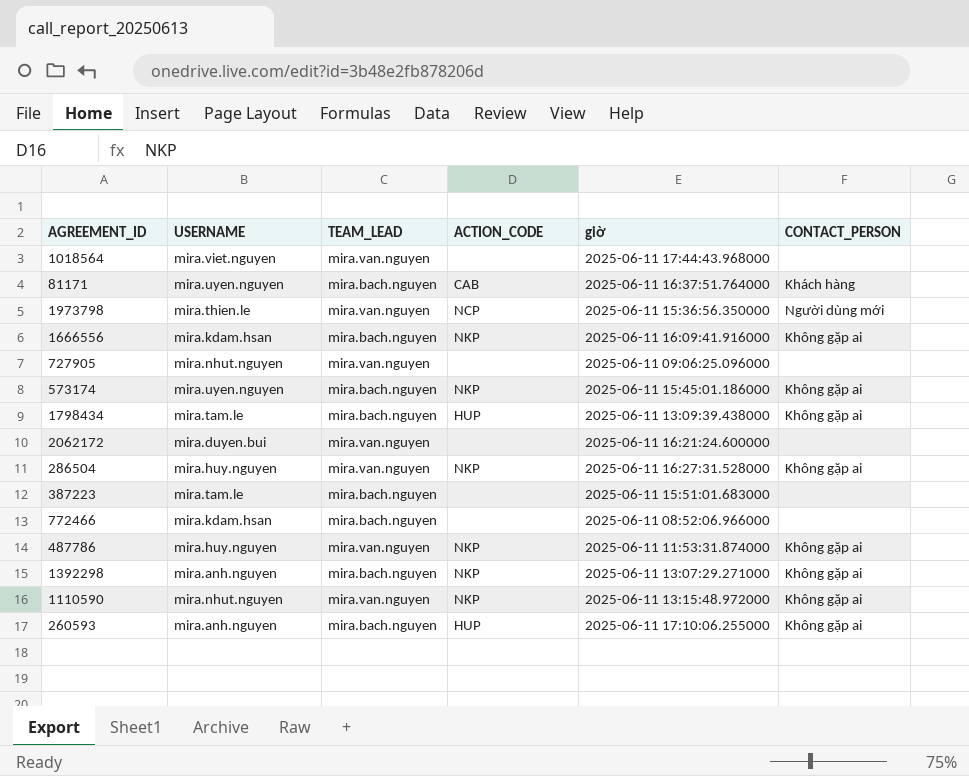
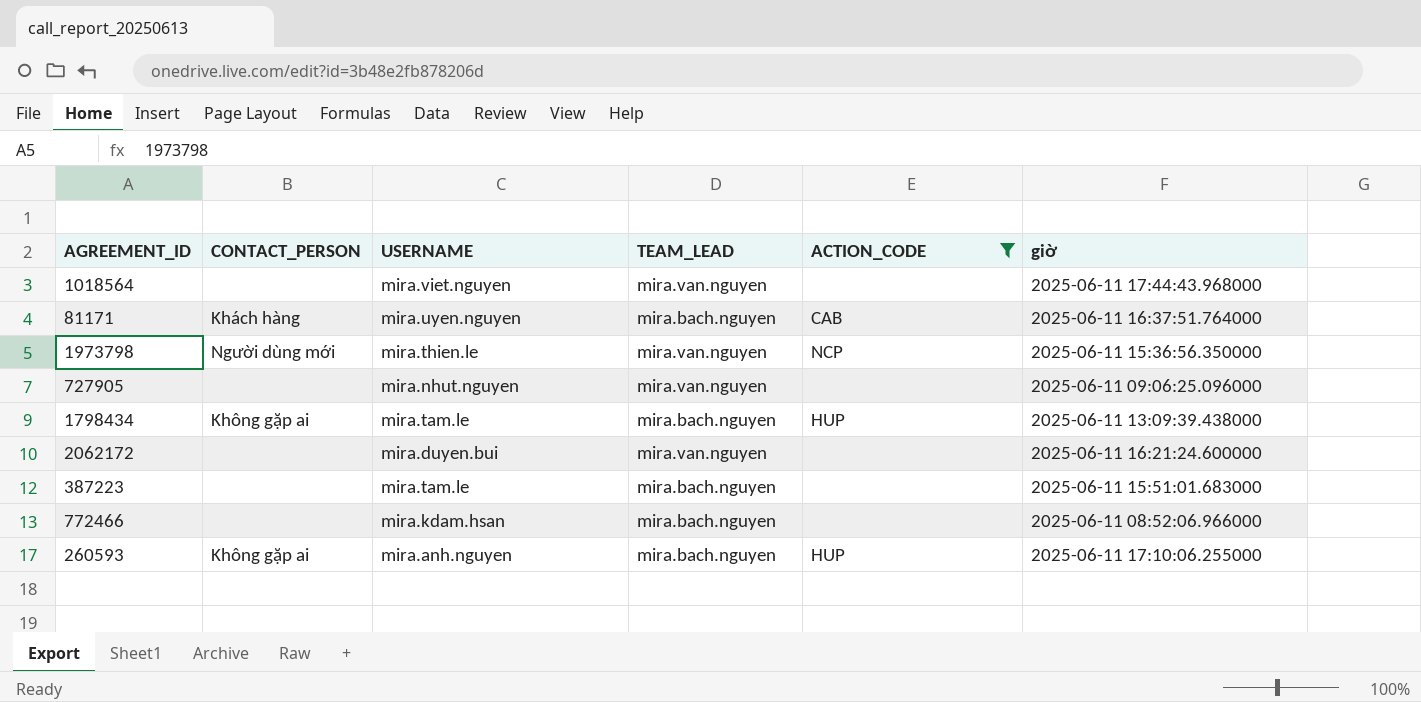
filter: none -> ACTION_CODE != NKP
column CONTACT_PERSON | position: 6 -> 2

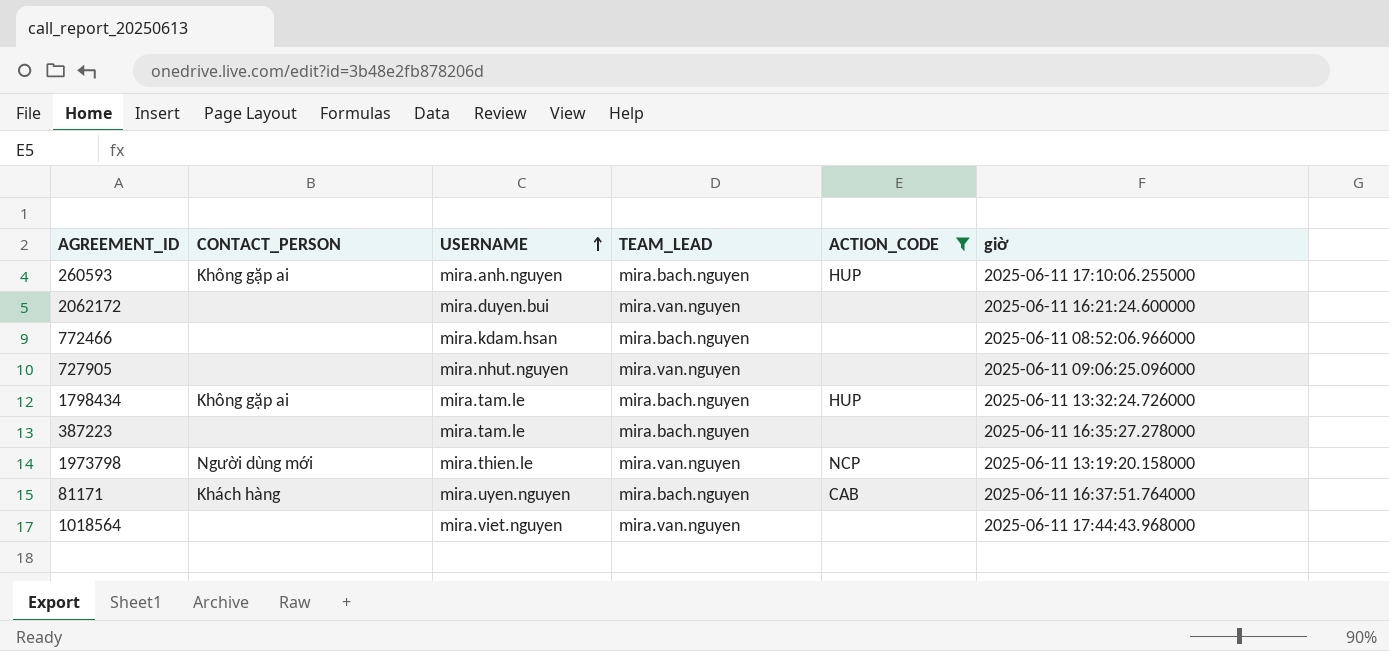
row order: none -> USERNAME ascending
1798434 | giờ: 2025-06-11 13:09:39.438000 -> 2025-06-11 13:32:24.726000
387223 | giờ: 2025-06-11 15:51:01.683000 -> 2025-06-11 16:35:27.278000
1973798 | giờ: 2025-06-11 15:36:56.350000 -> 2025-06-11 13:19:20.158000

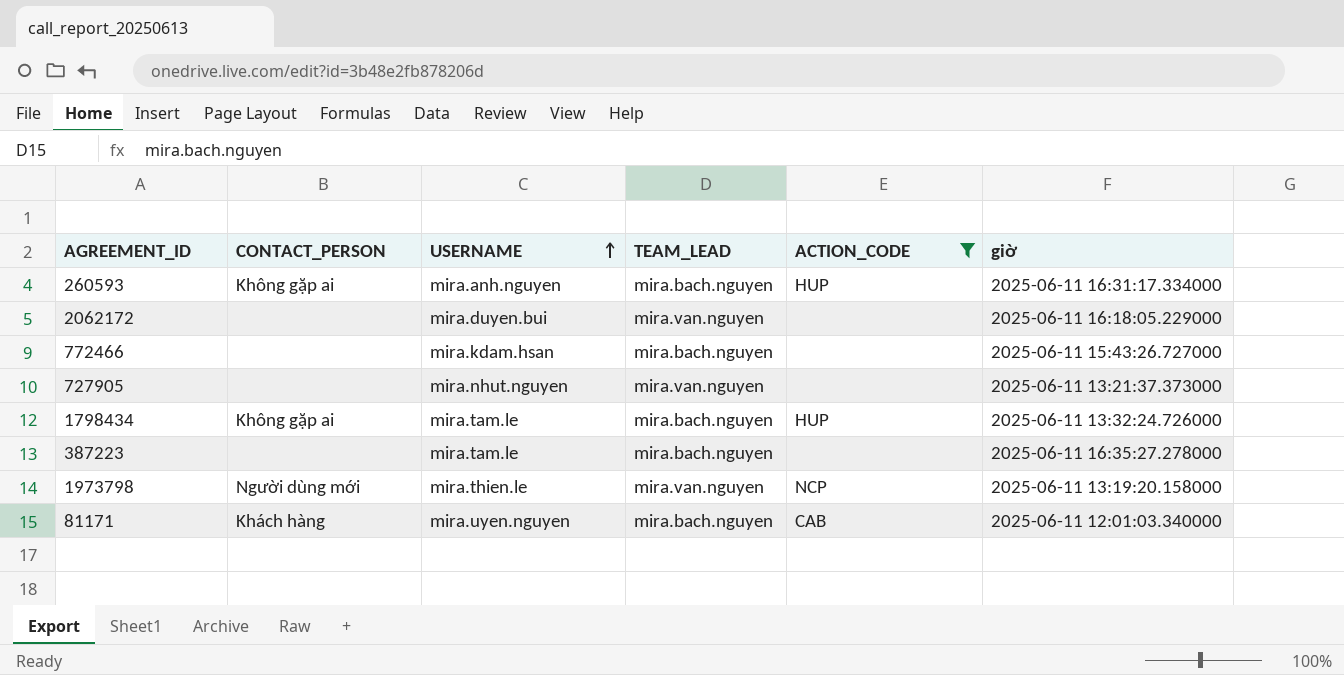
row 1018564: none | mira.viet.nguyen | mira.van.nguyen | none | 2025-06-11 17:44:43.968000 -> none
260593 | giờ: 2025-06-11 17:10:06.255000 -> 2025-06-11 16:31:17.334000
2062172 | giờ: 2025-06-11 16:21:24.600000 -> 2025-06-11 16:18:05.229000
772466 | giờ: 2025-06-11 08:52:06.966000 -> 2025-06-11 15:43:26.727000
727905 | giờ: 2025-06-11 09:06:25.096000 -> 2025-06-11 13:21:37.373000
81171 | giờ: 2025-06-11 16:37:51.764000 -> 2025-06-11 12:01:03.340000

